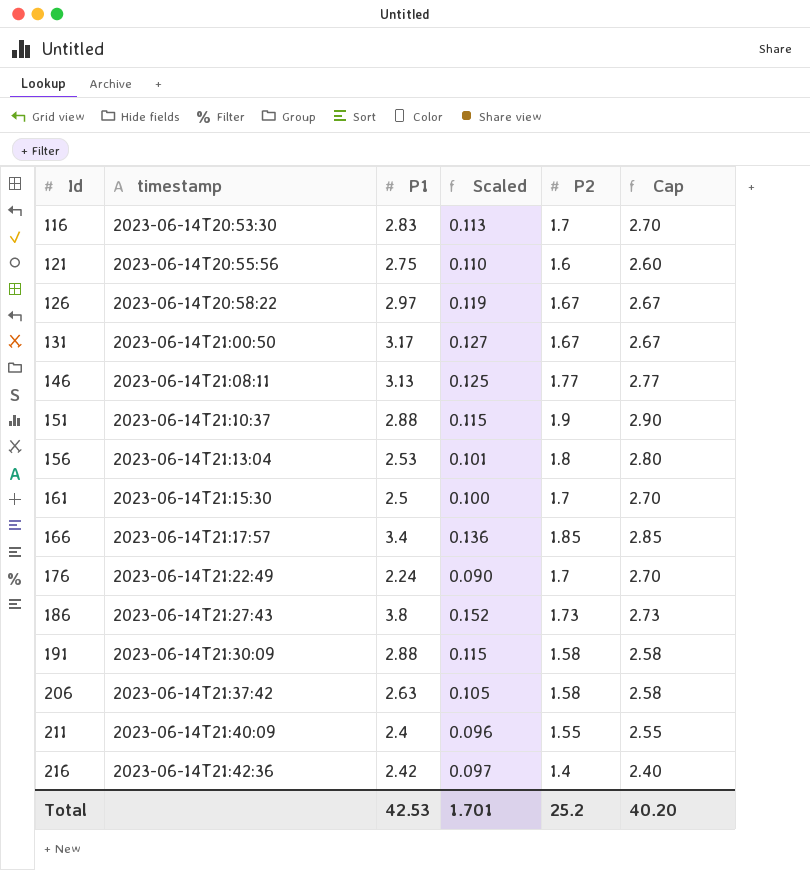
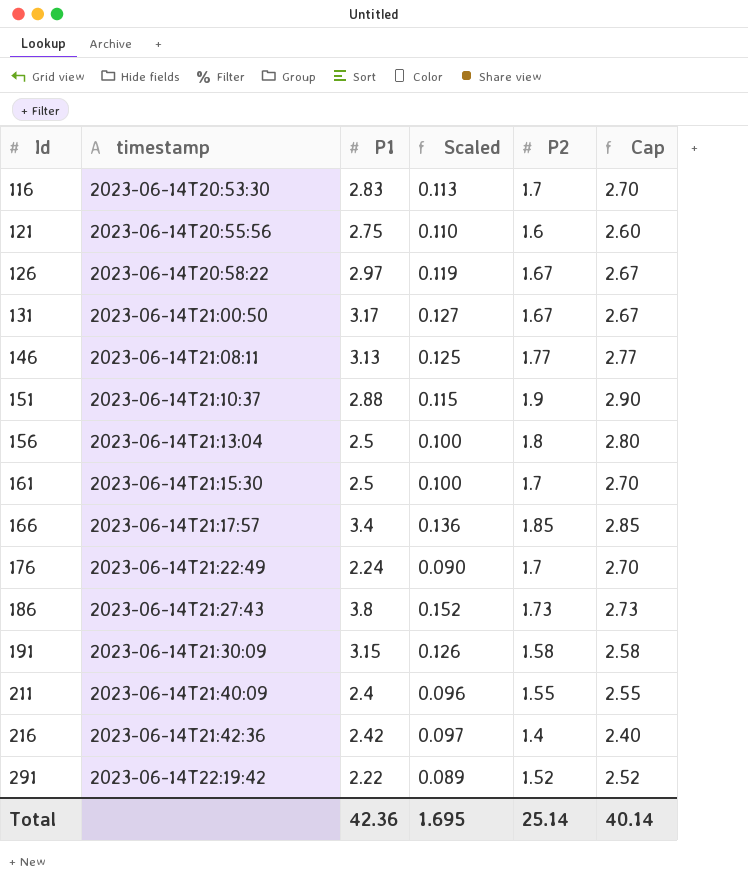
row 206: 2023-06-14T21:37:42 | 2.63 | 0.105 | 1.58 | 2.58 -> none
156 | P1: 2.53 -> 2.5
156 | Scaled: 0.101 -> 0.100
191 | P1: 2.88 -> 3.15
191 | Scaled: 0.115 -> 0.126
row 291: none -> 2023-06-14T22:19:42 | 2.22 | 0.089 | 1.52 | 2.52
Total | P1: 42.53 -> 42.36
Total | Scaled: 1.701 -> 1.695
Total | P2: 25.2 -> 25.14
Total | Cap: 40.20 -> 40.14

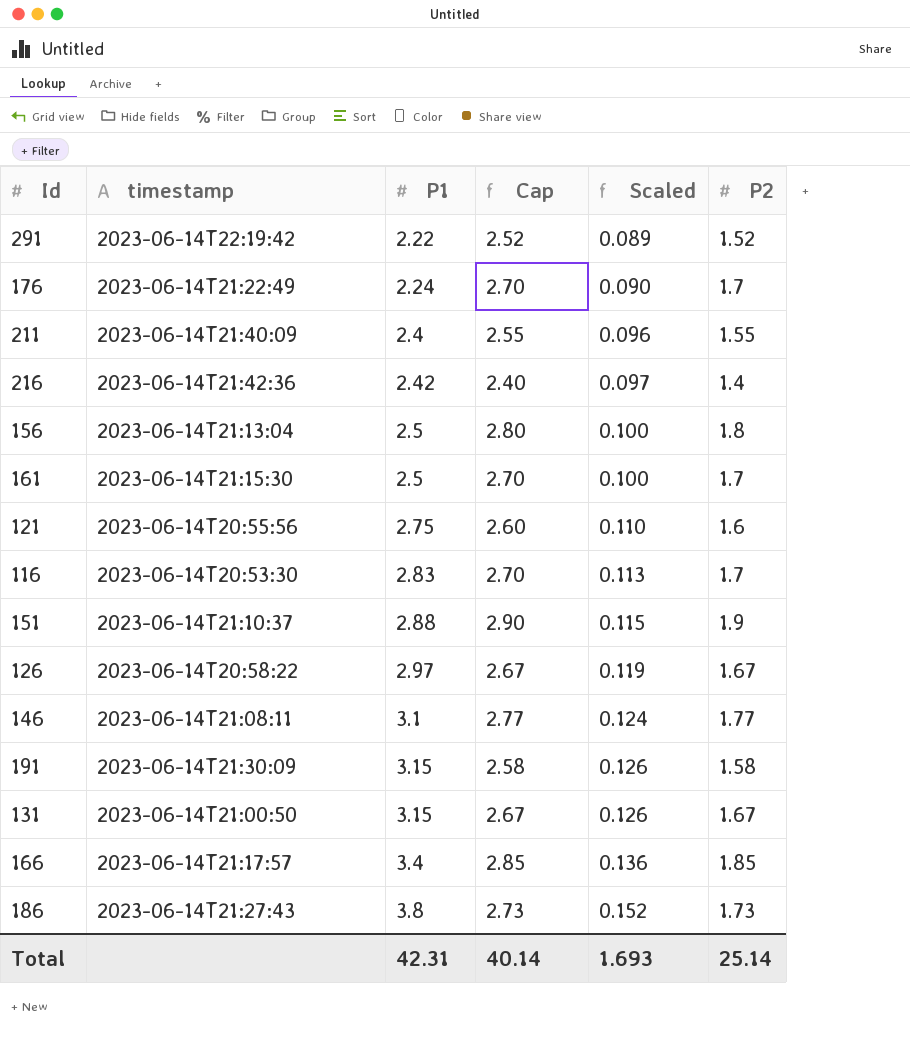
row order: Id ascending -> P1 ascending
column Cap | position: 6 -> 4
146 | P1: 3.13 -> 3.1
146 | Scaled: 0.125 -> 0.124
131 | P1: 3.17 -> 3.15
131 | Scaled: 0.127 -> 0.126
Total | P1: 42.36 -> 42.31
Total | Scaled: 1.695 -> 1.693

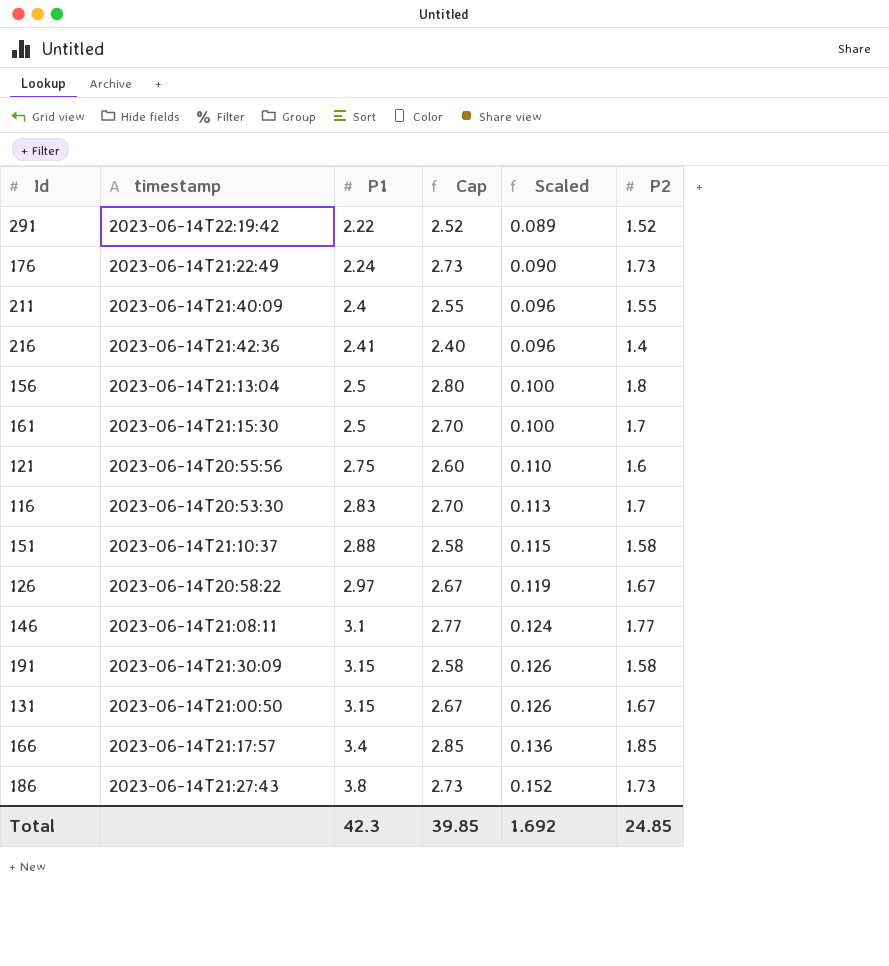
176 | Cap: 2.70 -> 2.73
176 | P2: 1.7 -> 1.73
216 | P1: 2.42 -> 2.41
216 | Scaled: 0.097 -> 0.096
151 | Cap: 2.90 -> 2.58
151 | P2: 1.9 -> 1.58
Total | P1: 42.31 -> 42.3
Total | Cap: 40.14 -> 39.85
Total | Scaled: 1.693 -> 1.692
Total | P2: 25.14 -> 24.85

